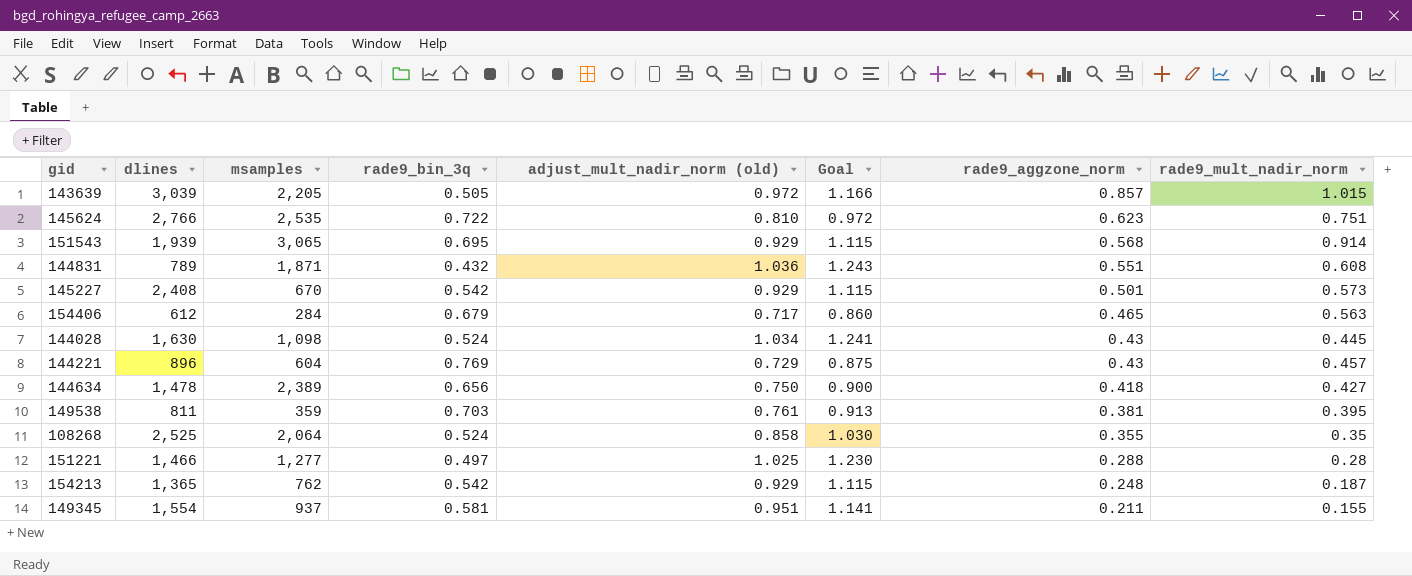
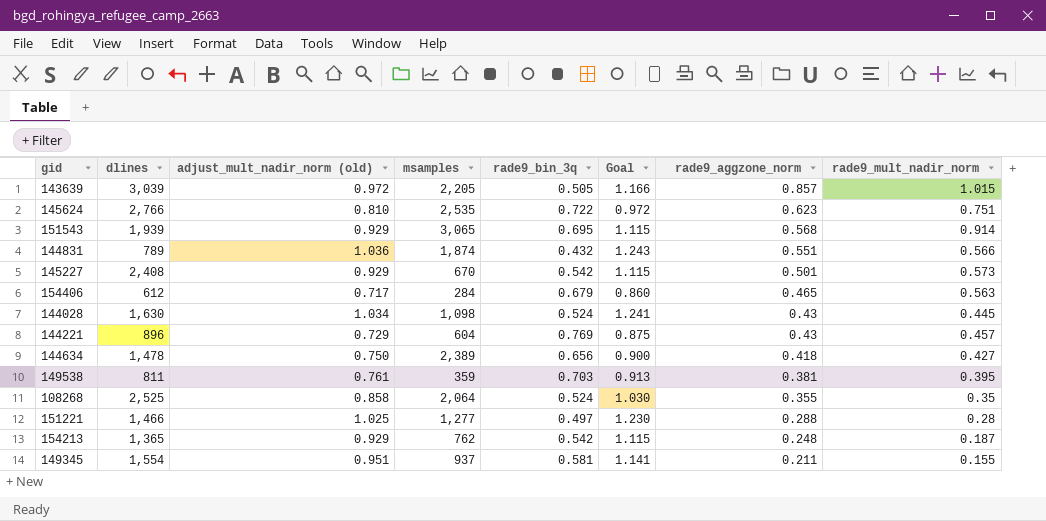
column adjust_mult_nadir_norm (old) | position: 5 -> 3
144831 | msamples: 1,871 -> 1,874
144831 | rade9_mult_nadir_norm: 0.608 -> 0.566

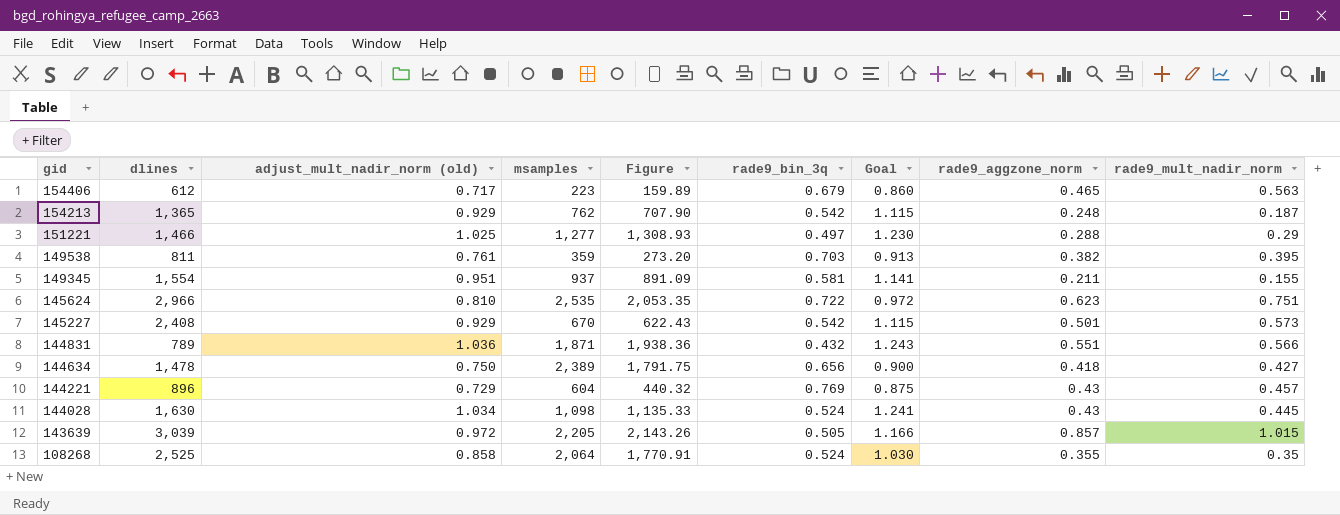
row order: rade9_aggzone_norm descending -> gid descending
column Figure | formula: none -> [adjust_mult_nadir_norm (old)] * [msamples]
row 151543: 1,939 | 0.929 | 3,065 | 0.695 | 1.115 | 0.568 | 0.914 -> none
154406 | msamples: 284 -> 223
151221 | rade9_mult_nadir_norm: 0.28 -> 0.29
149538 | rade9_aggzone_norm: 0.381 -> 0.382
145624 | dlines: 2,766 -> 2,966
144831 | msamples: 1,874 -> 1,871

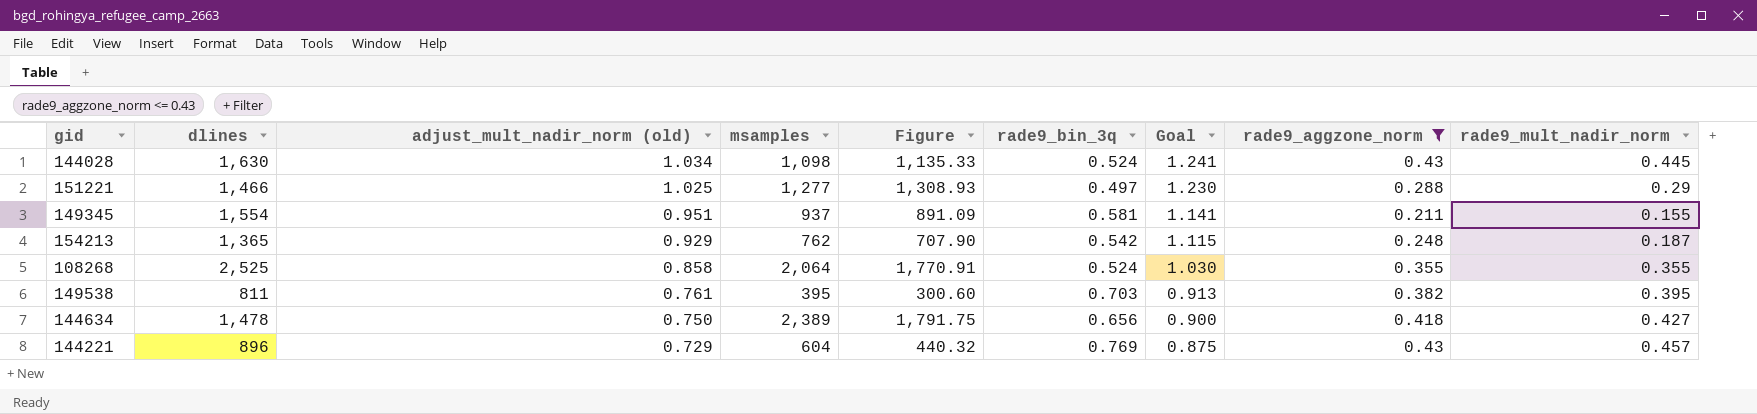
filter: none -> rade9_aggzone_norm <= 0.43
row order: gid descending -> adjust_mult_nadir_norm (old) descending
108268 | rade9_mult_nadir_norm: 0.35 -> 0.355
149538 | msamples: 359 -> 395
149538 | Figure: 273.20 -> 300.60

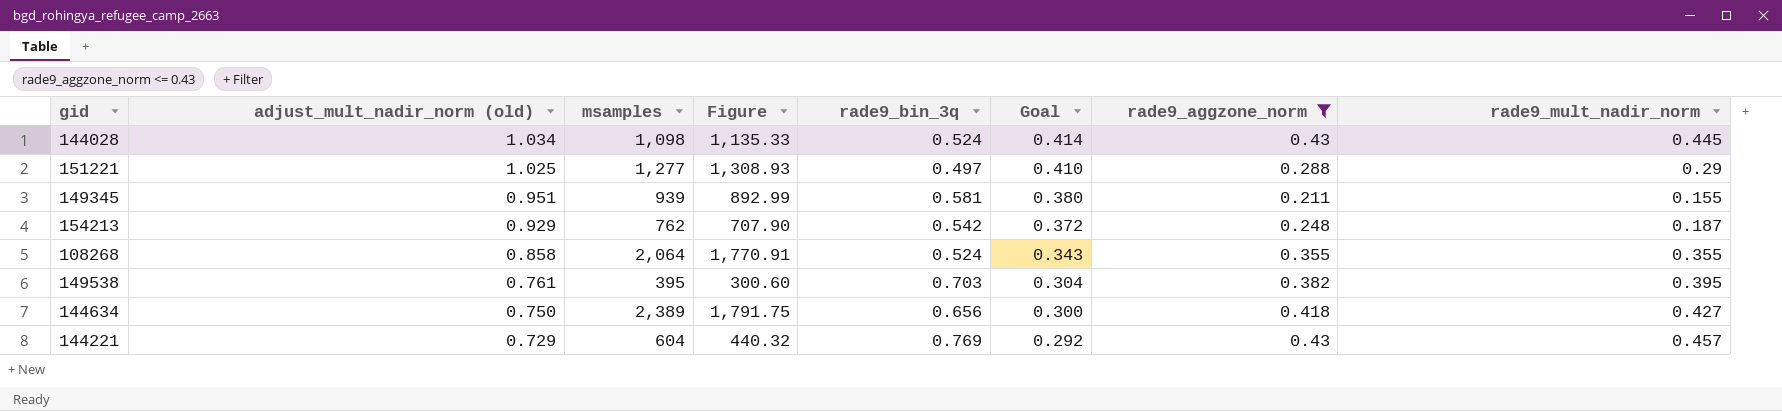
column dlines | position: 2 -> none
column Goal | formula: [adjust_mult_nadir_norm (old)] * 1.2 -> [adjust_mult_nadir_norm (old)] * 0.4
149345 | msamples: 937 -> 939
149345 | Figure: 891.09 -> 892.99

